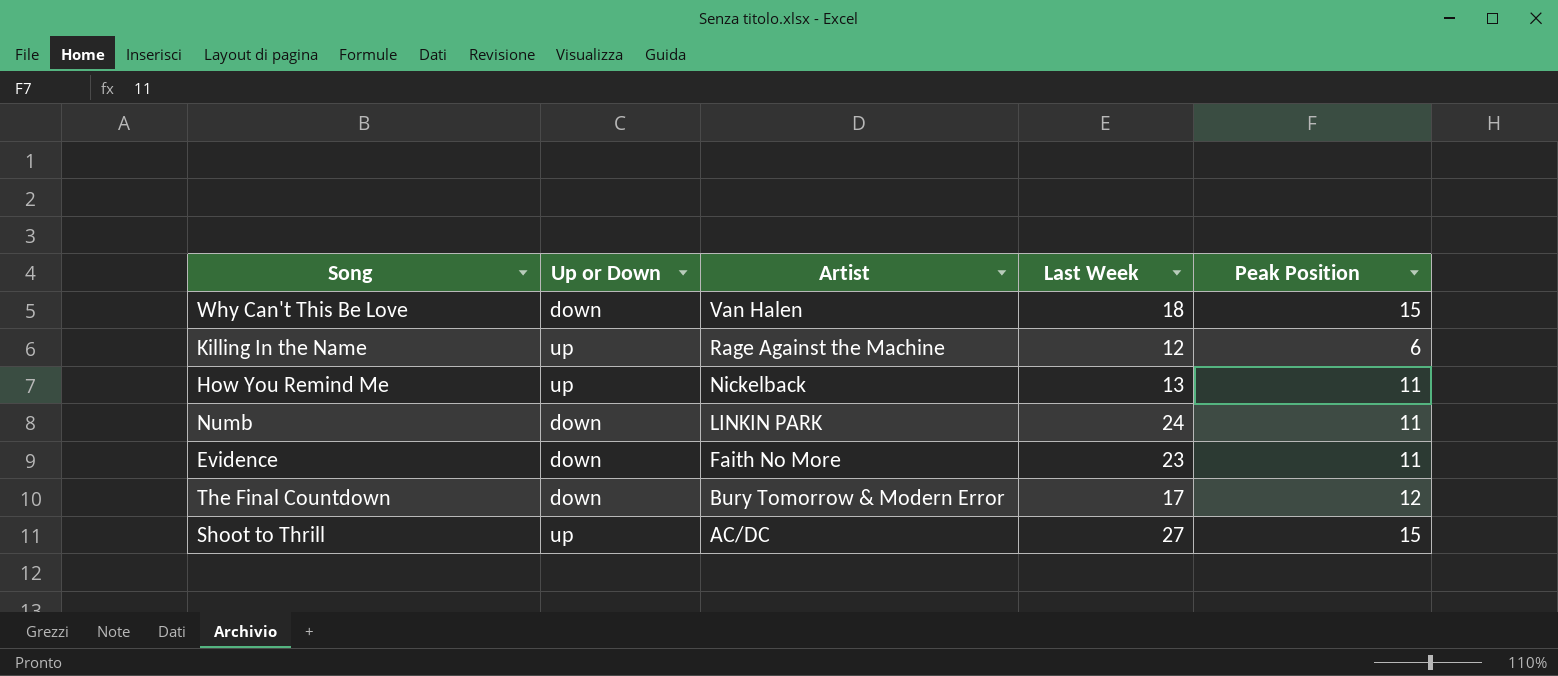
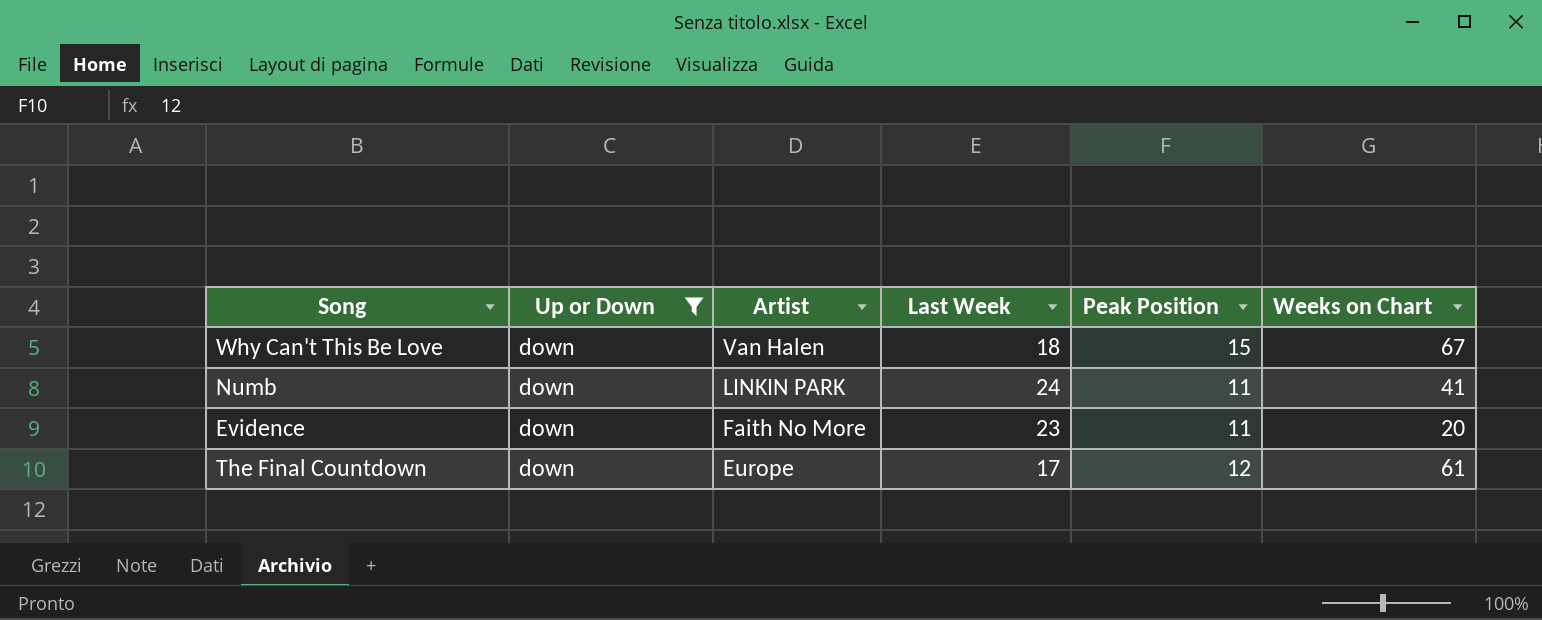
filter: none -> Up or Down = down
column Weeks on Chart | position: none -> 6
The Final Countdown | Artist: Bury Tomorrow & Modern Error -> Europe

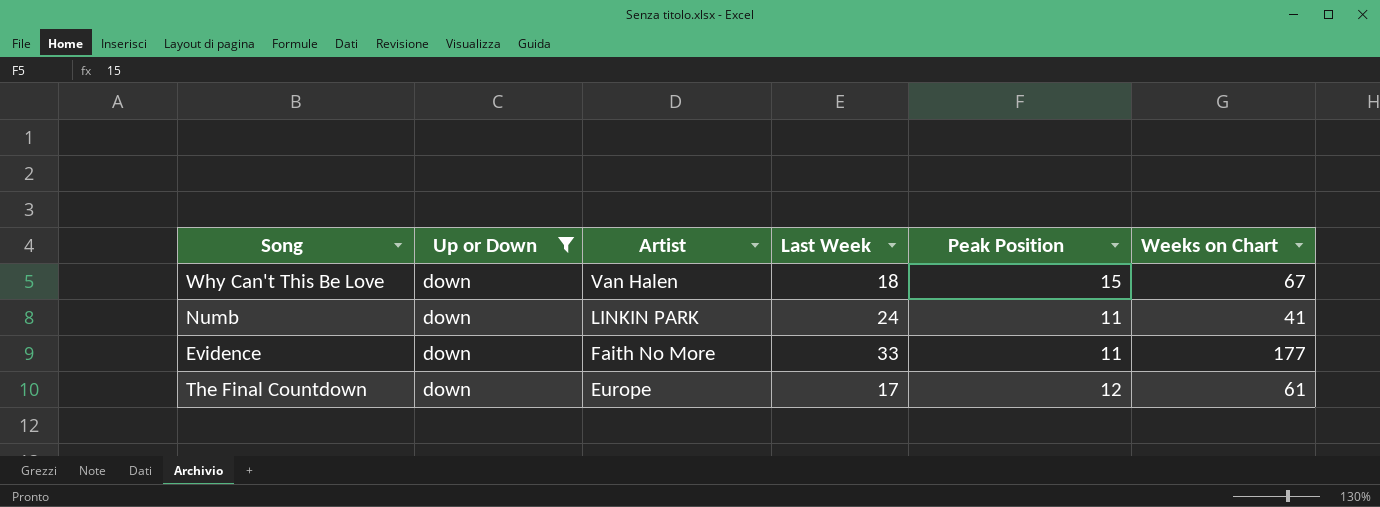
Evidence | Last Week: 23 -> 33
Evidence | Weeks on Chart: 20 -> 177

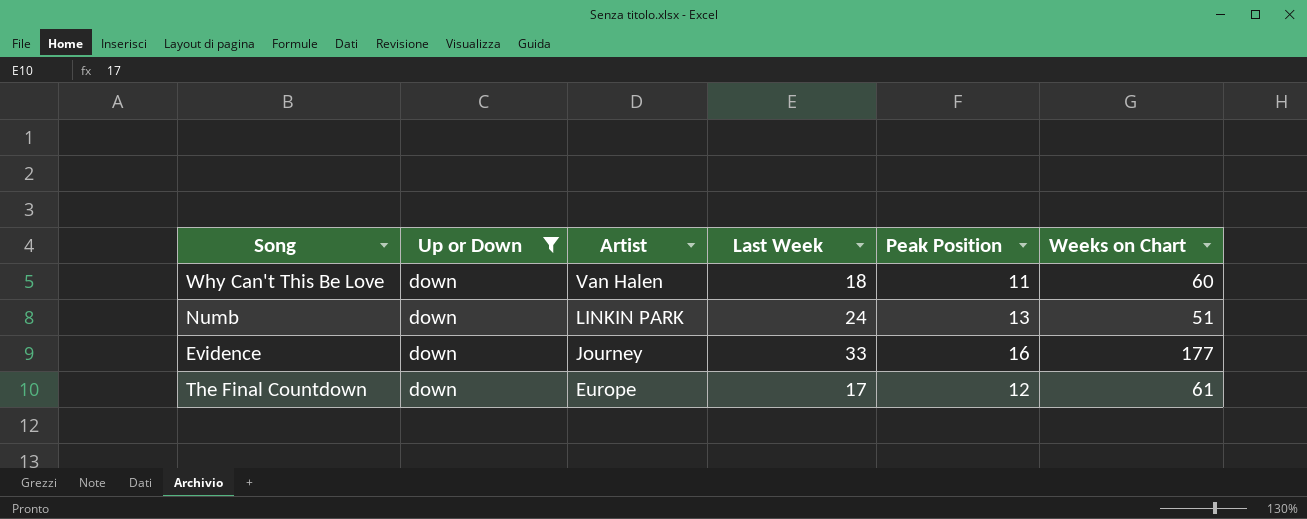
Why Can't This Be Love | Peak Position: 15 -> 11
Why Can't This Be Love | Weeks on Chart: 67 -> 60
Numb | Peak Position: 11 -> 13
Numb | Weeks on Chart: 41 -> 51
Evidence | Artist: Faith No More -> Journey
Evidence | Peak Position: 11 -> 16

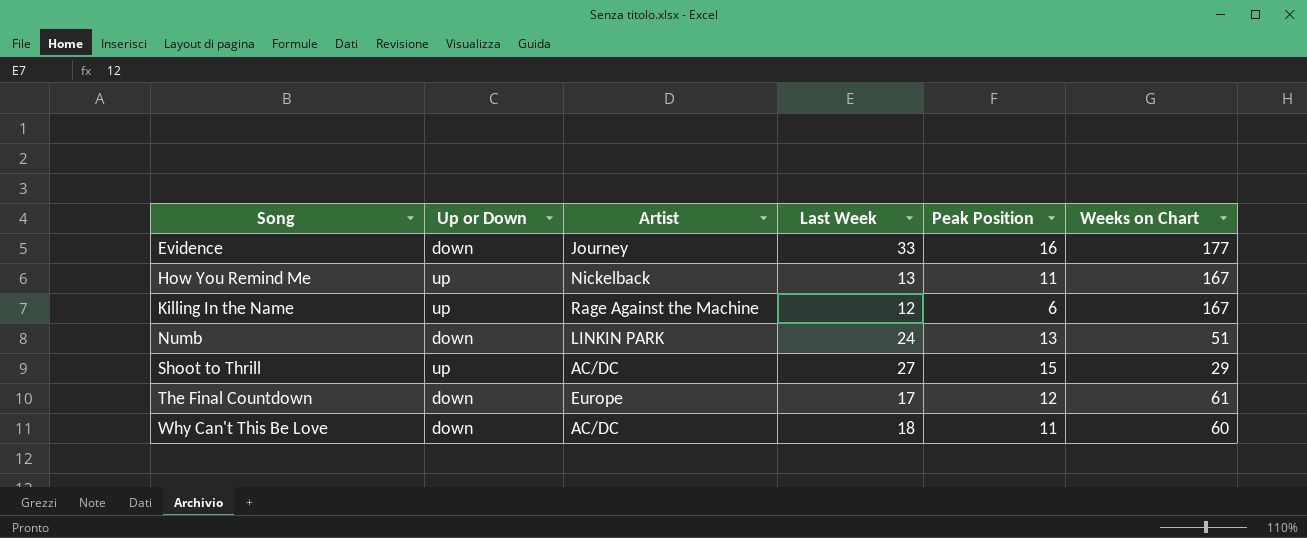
filter: Up or Down = down -> none
row order: Artist descending -> Song ascending
Why Can't This Be Love | Artist: Van Halen -> AC/DC

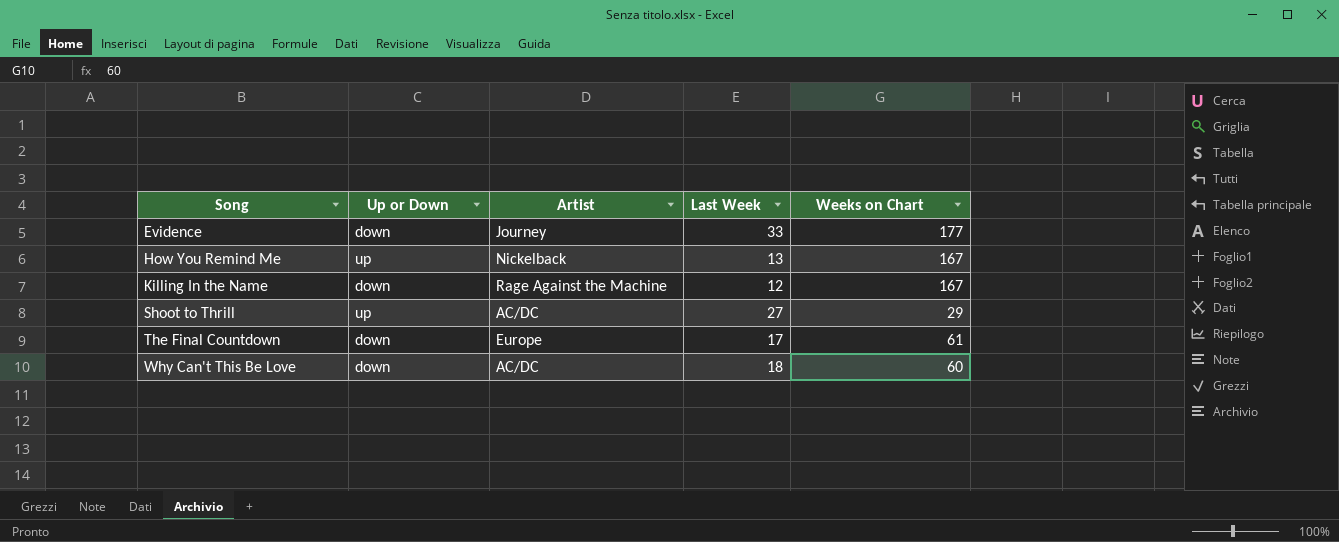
column Peak Position | position: 5 -> none
row Numb: down | LINKIN PARK | 24 | 13 | 51 -> none
Killing In the Name | Up or Down: up -> down

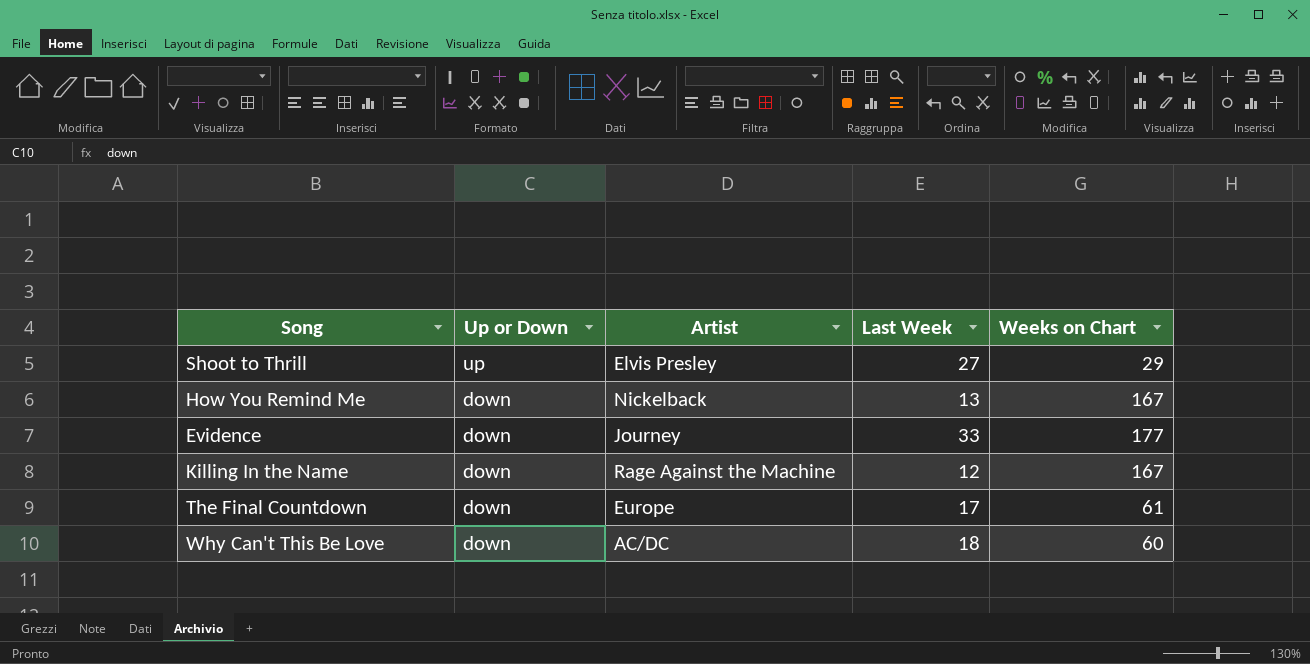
row order: Song ascending -> Up or Down descending
Shoot to Thrill | Artist: AC/DC -> Elvis Presley
How You Remind Me | Up or Down: up -> down

